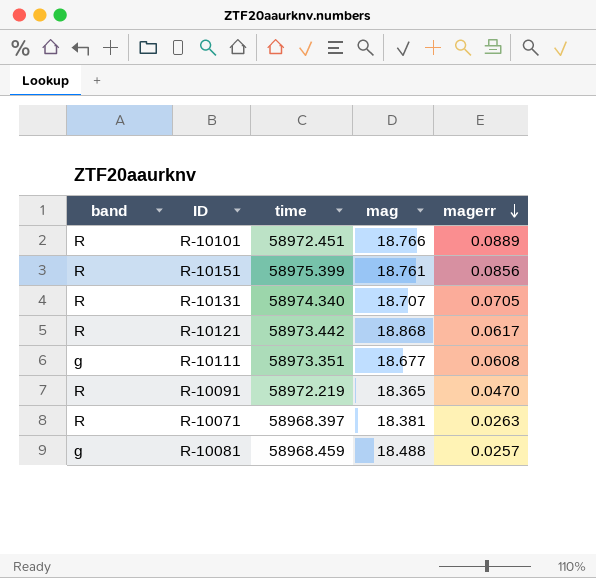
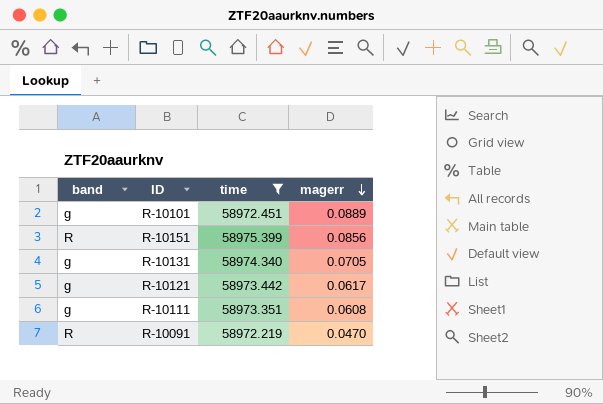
filter: none -> time >= 58972.219
column mag | position: 4 -> none
R-10101 | band: R -> g
R-10131 | band: R -> g
R-10121 | band: R -> g

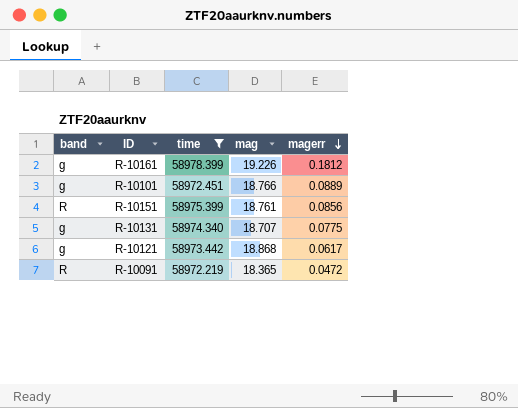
column mag | position: none -> 4
row R-10111: g | 58973.351 | 0.0608 -> none
row R-10161: none -> g | 58978.399 | 19.226 | 0.1812
R-10131 | magerr: 0.0705 -> 0.0775
R-10091 | magerr: 0.0470 -> 0.0472

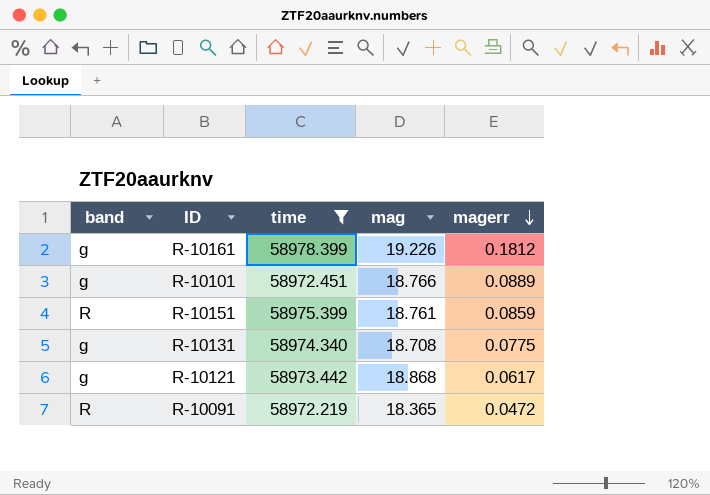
R-10151 | magerr: 0.0856 -> 0.0859
R-10131 | mag: 18.707 -> 18.708

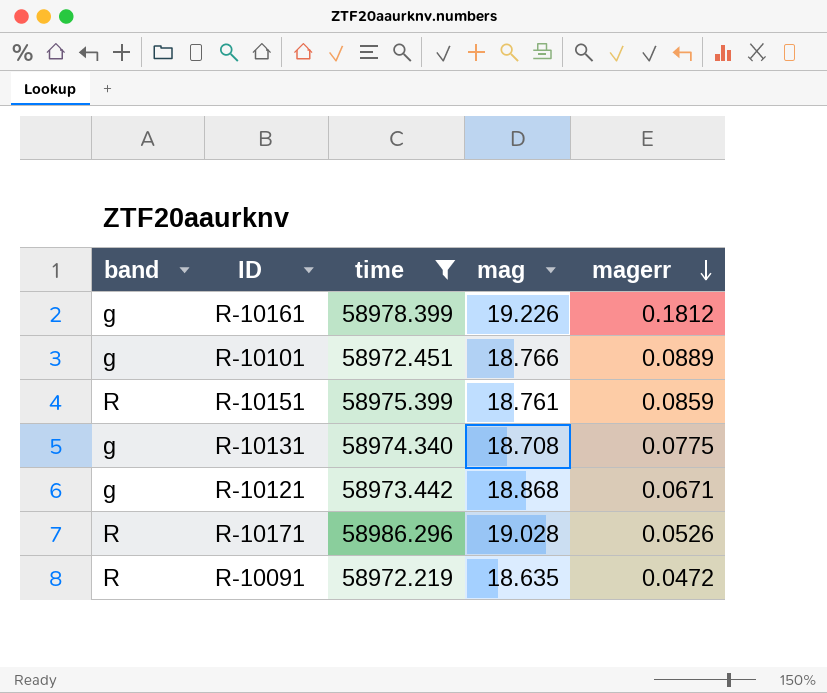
R-10121 | magerr: 0.0617 -> 0.0671
row R-10171: none -> R | 58986.296 | 19.028 | 0.0526
R-10091 | mag: 18.365 -> 18.635

